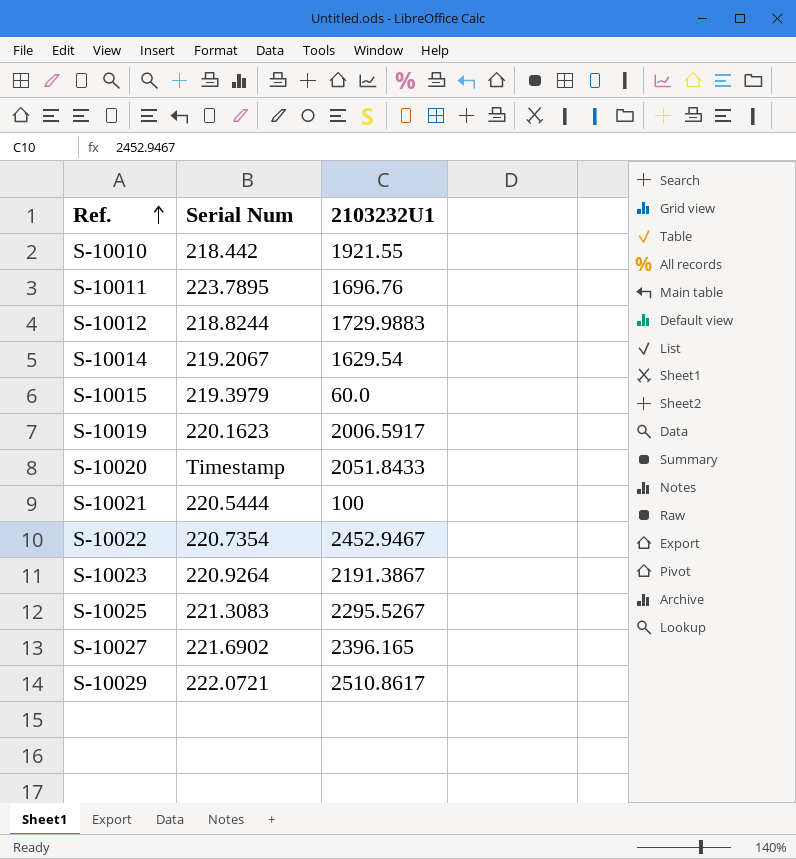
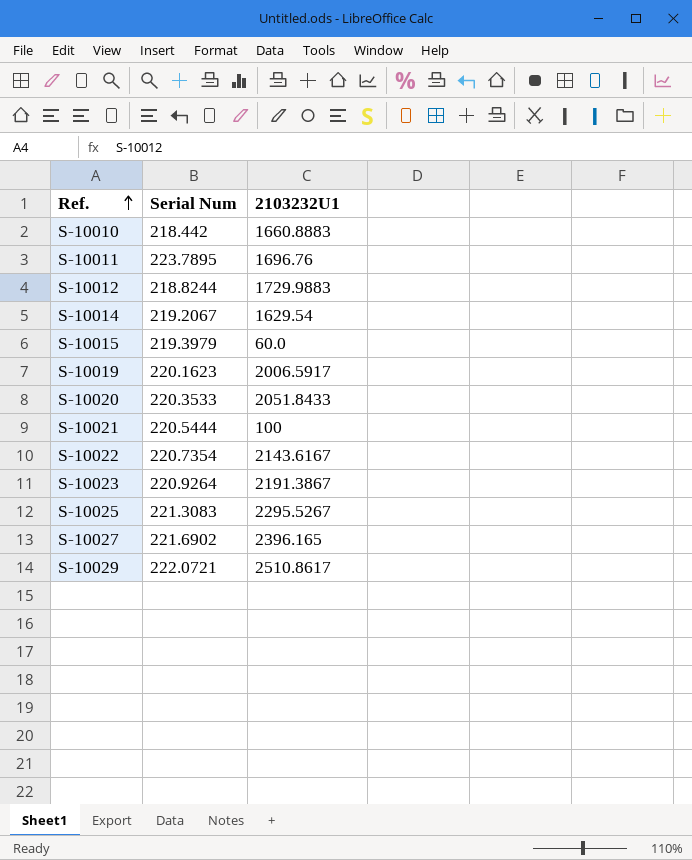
S-10010 | 2103232U1: 1921.55 -> 1660.8883
S-10020 | Serial Num: Timestamp -> 220.3533
S-10022 | 2103232U1: 2452.9467 -> 2143.6167

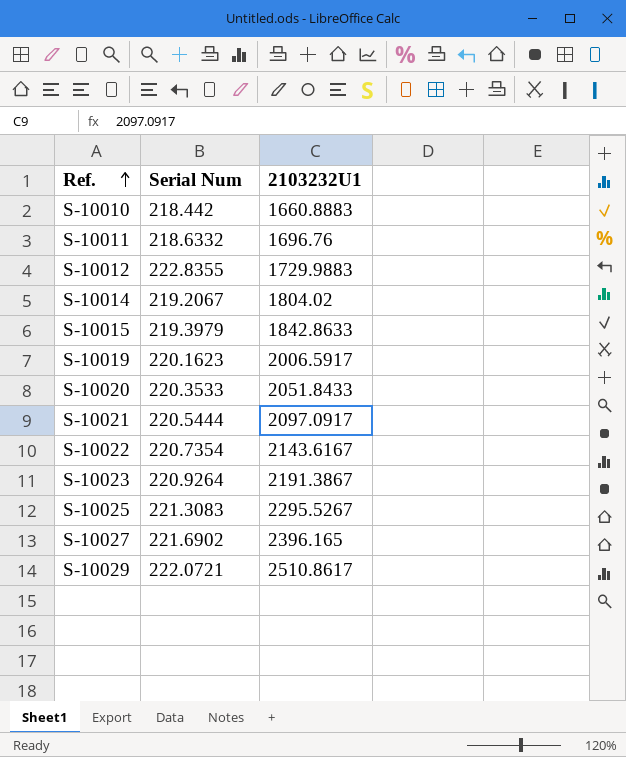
S-10011 | Serial Num: 223.7895 -> 218.6332
S-10012 | Serial Num: 218.8244 -> 222.8355
S-10014 | 2103232U1: 1629.54 -> 1804.02
S-10015 | 2103232U1: 60.0 -> 1842.8633
S-10021 | 2103232U1: 100 -> 2097.0917

